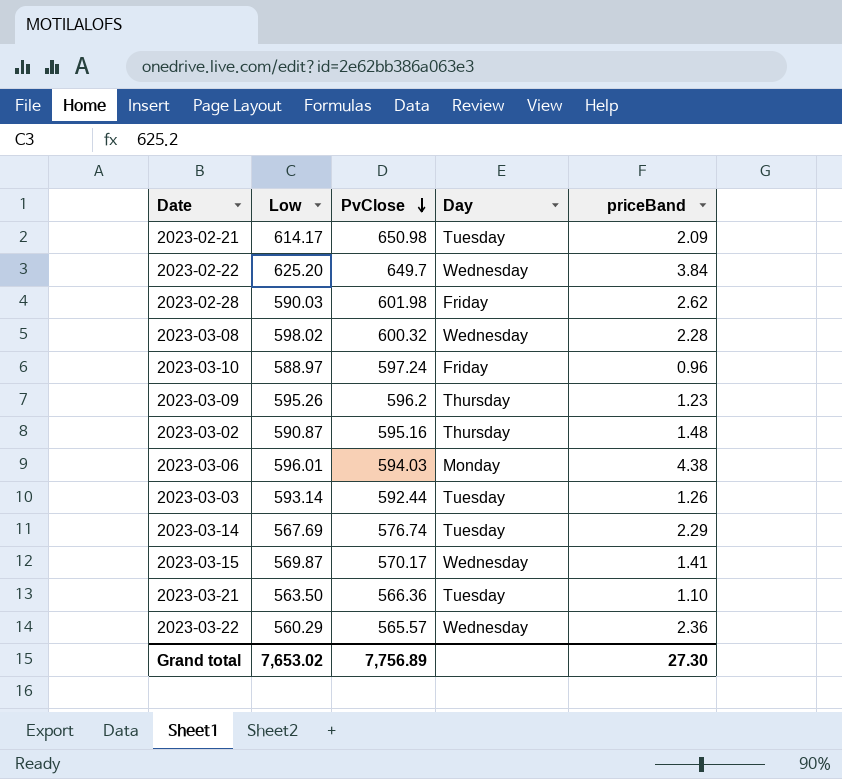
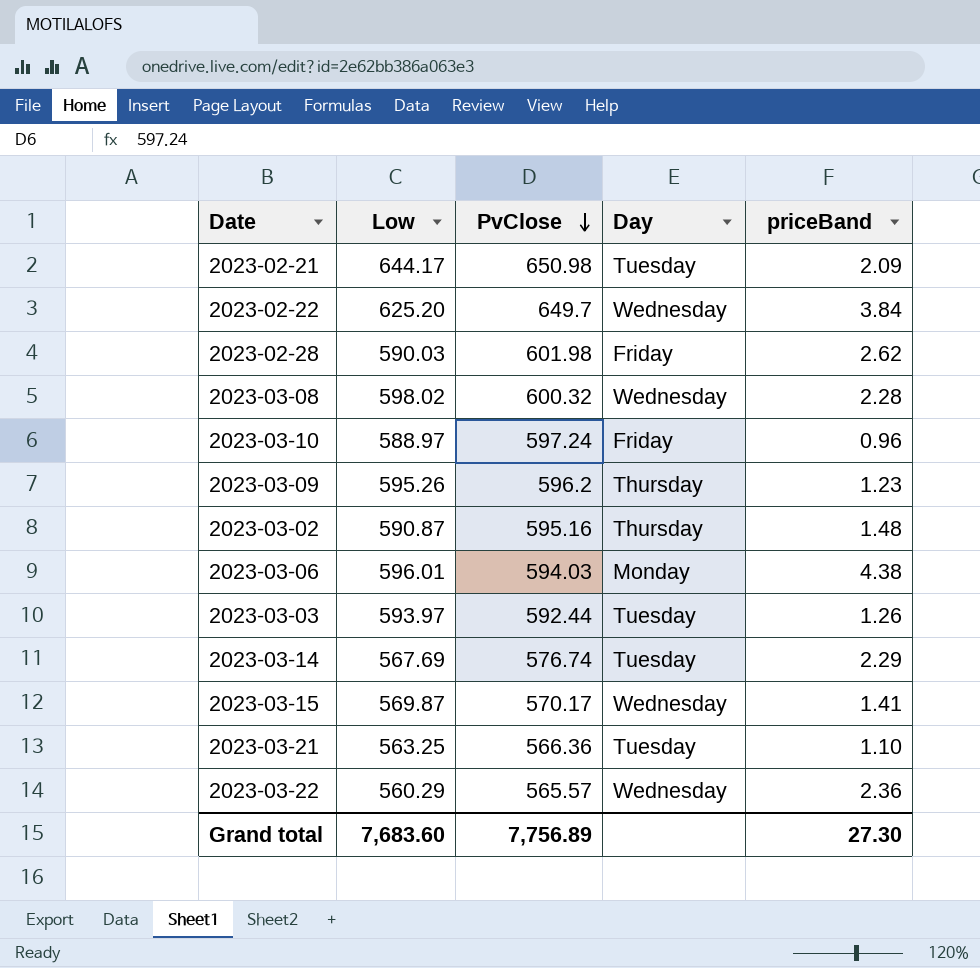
2023-02-21 | Low: 614.17 -> 644.17
2023-03-03 | Low: 593.14 -> 593.97
2023-03-21 | Low: 563.50 -> 563.25
Grand total | Low: 7,653.02 -> 7,683.60

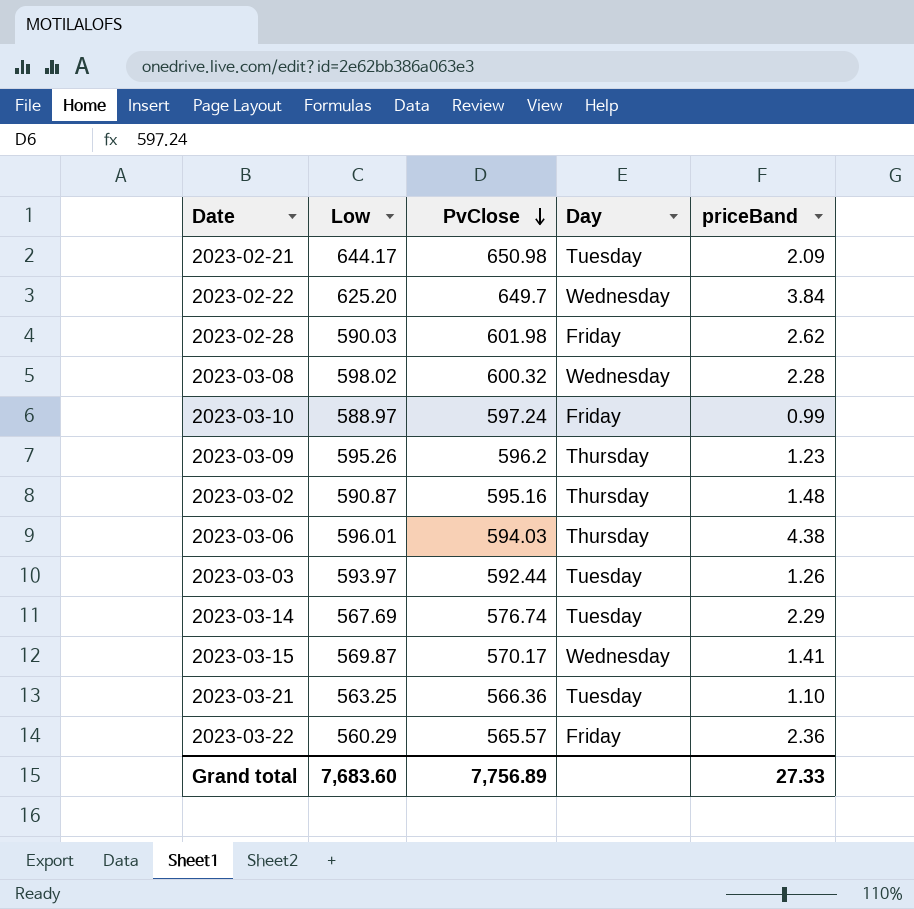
2023-03-10 | priceBand: 0.96 -> 0.99
2023-03-06 | Day: Monday -> Thursday
2023-03-22 | Day: Wednesday -> Friday
Grand total | priceBand: 27.30 -> 27.33

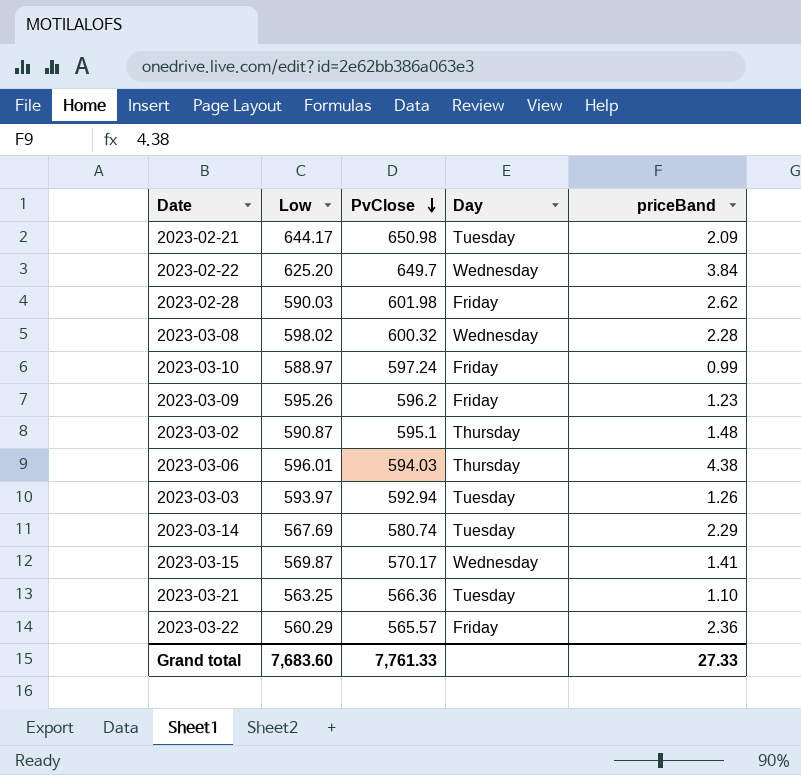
2023-03-09 | Day: Thursday -> Friday
2023-03-02 | PvClose: 595.16 -> 595.1
2023-03-03 | PvClose: 592.44 -> 592.94
2023-03-14 | PvClose: 576.74 -> 580.74
Grand total | PvClose: 7,756.89 -> 7,761.33

